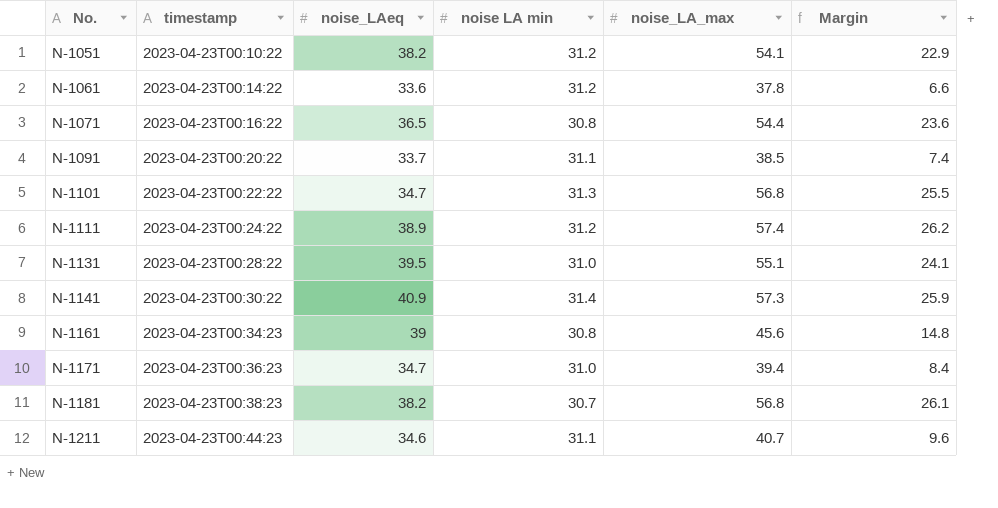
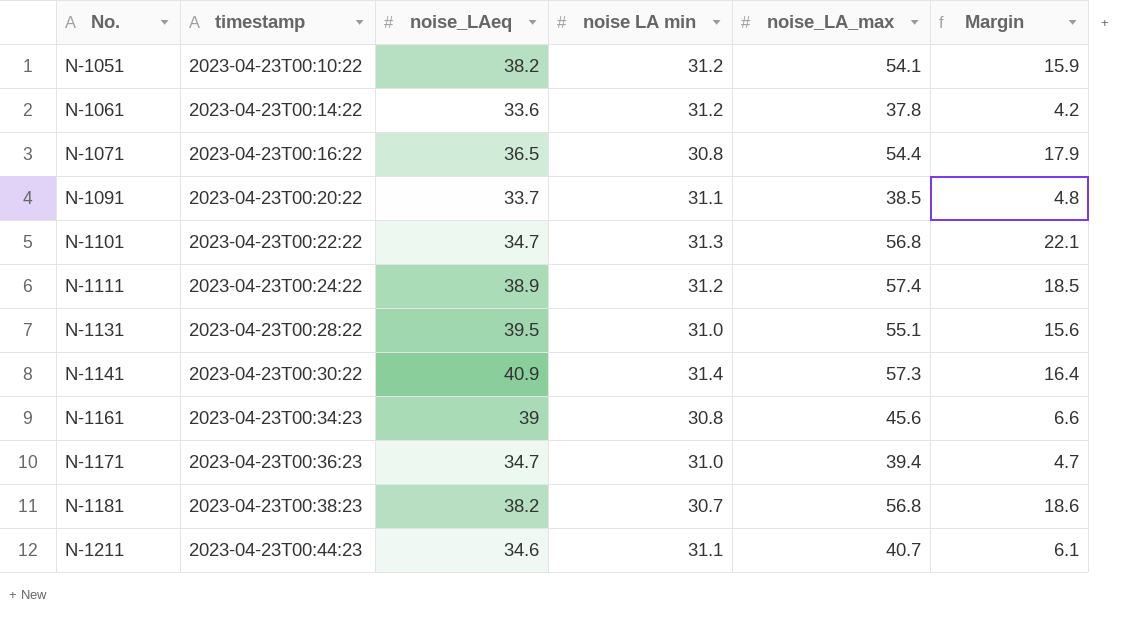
column Margin | formula: [noise_LA_max] - [noise LA min] -> [noise_LA_max] - [noise_LAeq]

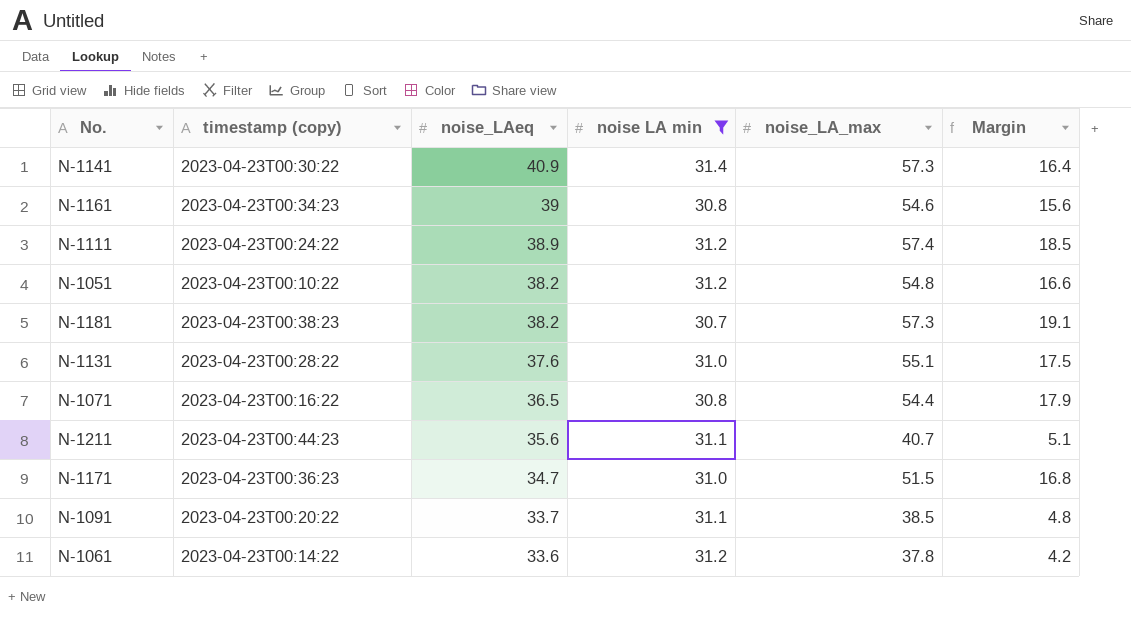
filter: none -> noise LA min != 31.3
row order: No. ascending -> noise_LAeq descending
column name: timestamp -> timestamp (copy)
N-1161 | noise_LA_max: 45.6 -> 54.6
N-1161 | Margin: 6.6 -> 15.6
N-1051 | noise_LA_max: 54.1 -> 54.8
N-1051 | Margin: 15.9 -> 16.6
N-1181 | noise_LA_max: 56.8 -> 57.3
N-1181 | Margin: 18.6 -> 19.1
N-1131 | noise_LAeq: 39.5 -> 37.6
N-1131 | Margin: 15.6 -> 17.5
N-1211 | noise_LAeq: 34.6 -> 35.6
N-1211 | Margin: 6.1 -> 5.1
N-1171 | noise_LA_max: 39.4 -> 51.5
N-1171 | Margin: 4.7 -> 16.8

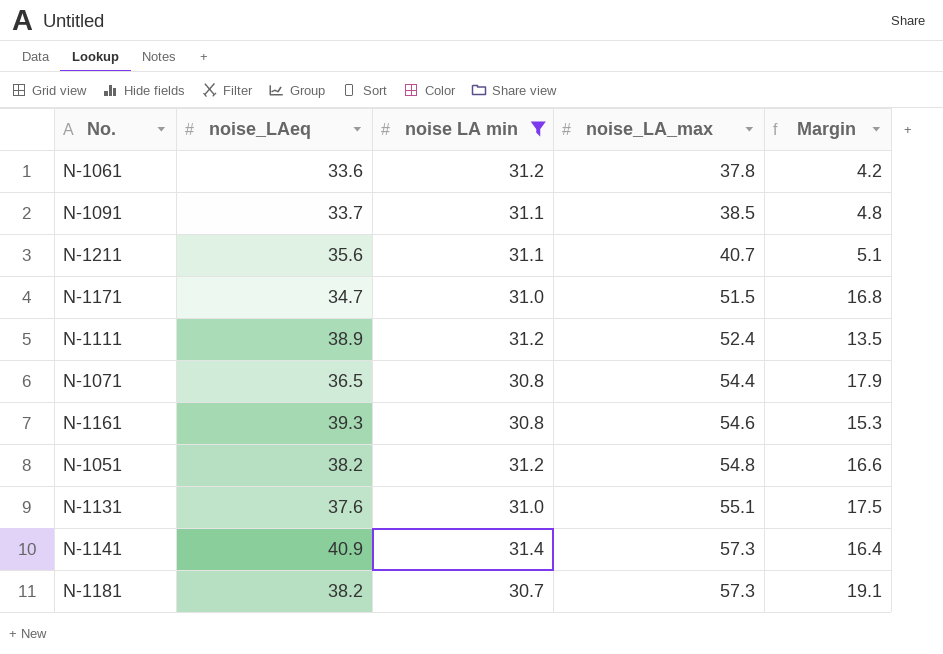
row order: noise_LAeq descending -> noise_LA_max ascending
column timestamp (copy) | position: 2 -> none
N-1111 | noise_LA_max: 57.4 -> 52.4
N-1111 | Margin: 18.5 -> 13.5
N-1161 | noise_LAeq: 39 -> 39.3
N-1161 | Margin: 15.6 -> 15.3

